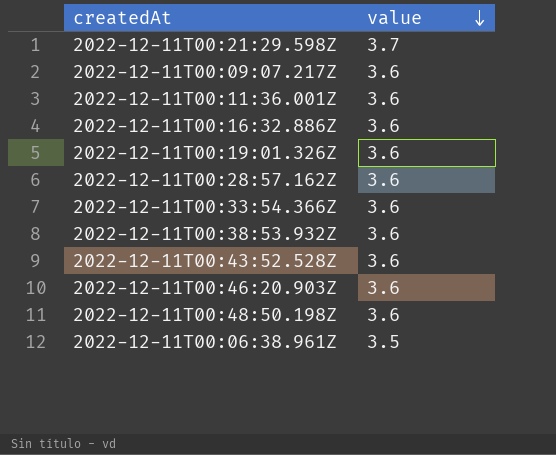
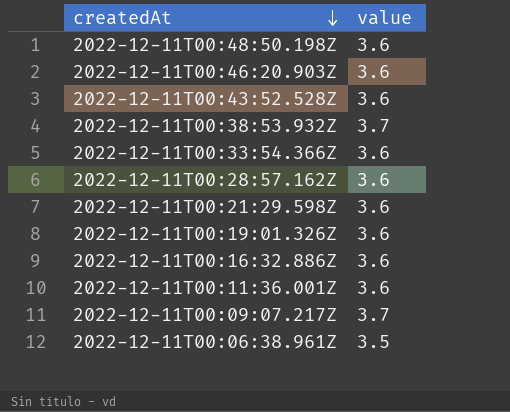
row order: value descending -> createdAt descending
2022-12-11T00:38:53.932Z | value: 3.6 -> 3.7
2022-12-11T00:21:29.598Z | value: 3.7 -> 3.6
2022-12-11T00:09:07.217Z | value: 3.6 -> 3.7

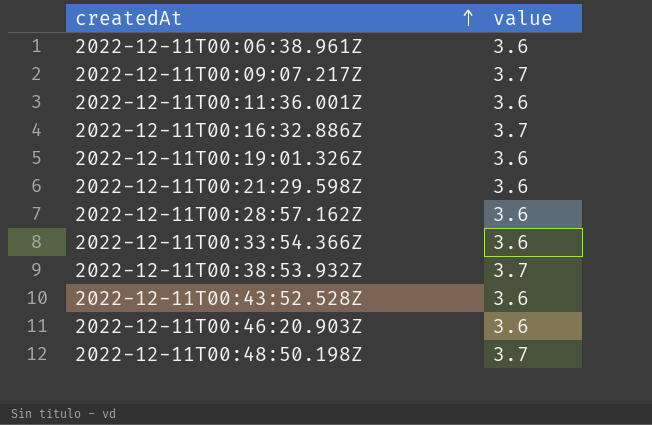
row order: createdAt descending -> createdAt ascending
2022-12-11T00:06:38.961Z | value: 3.5 -> 3.6
2022-12-11T00:16:32.886Z | value: 3.6 -> 3.7
2022-12-11T00:48:50.198Z | value: 3.6 -> 3.7

